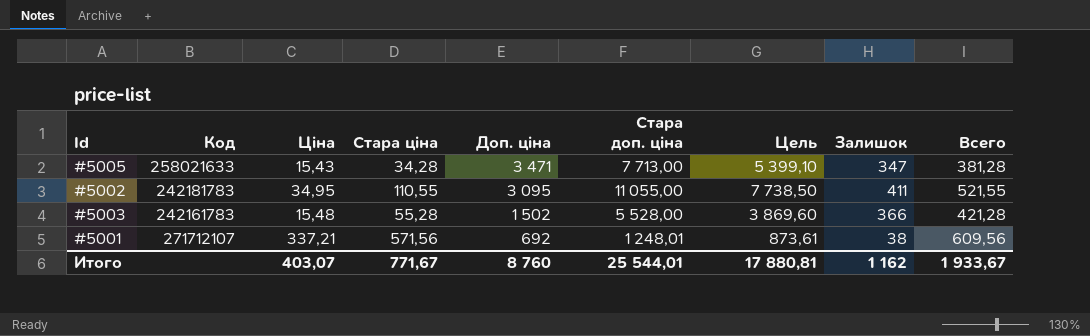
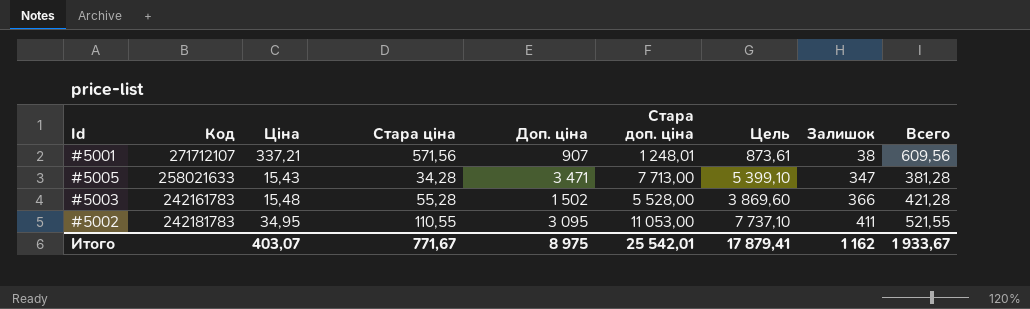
row order: Доп. ціна descending -> Залишок ascending
#5001 | Доп. ціна: 692 -> 907
#5002 | Стара доп. ціна: 11 055,00 -> 11 053,00
#5002 | Цель: 7 738,50 -> 7 737,10
Итого | Доп. ціна: 8 760 -> 8 975
Итого | Стара доп. ціна: 25 544,01 -> 25 542,01
Итого | Цель: 17 880,81 -> 17 879,41

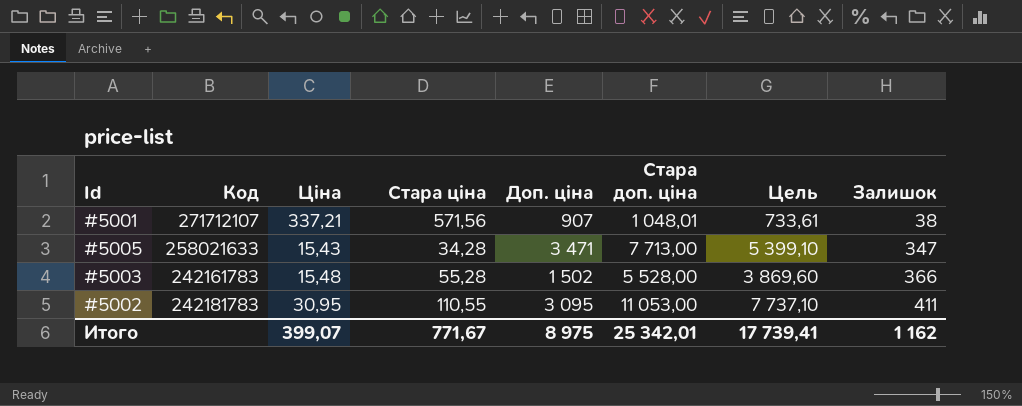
column Всего | formula: [Стара ціна] + [Залишок] -> none
#5001 | Стара доп. ціна: 1 248,01 -> 1 048,01
#5001 | Цель: 873,61 -> 733,61
#5002 | Ціна: 34,95 -> 30,95
Итого | Ціна: 403,07 -> 399,07
Итого | Стара доп. ціна: 25 542,01 -> 25 342,01
Итого | Цель: 17 879,41 -> 17 739,41

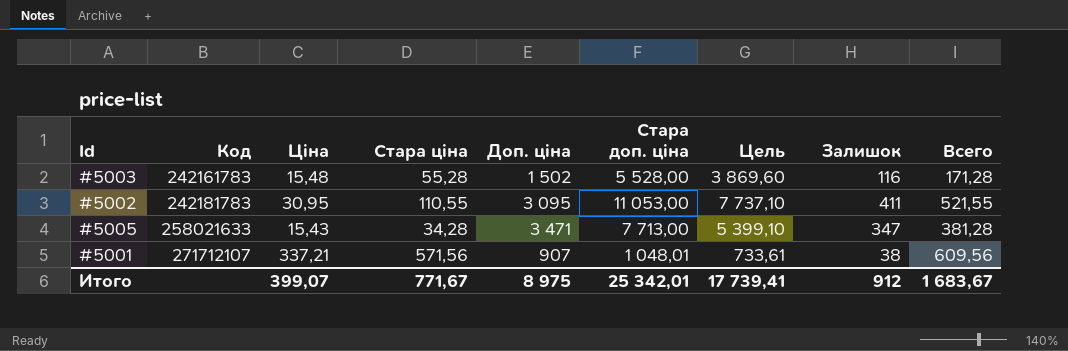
row order: Залишок ascending -> Код ascending
column Всего | formula: none -> [Стара ціна] + [Залишок]
#5003 | Залишок: 366 -> 116
Итого | Залишок: 1 162 -> 912

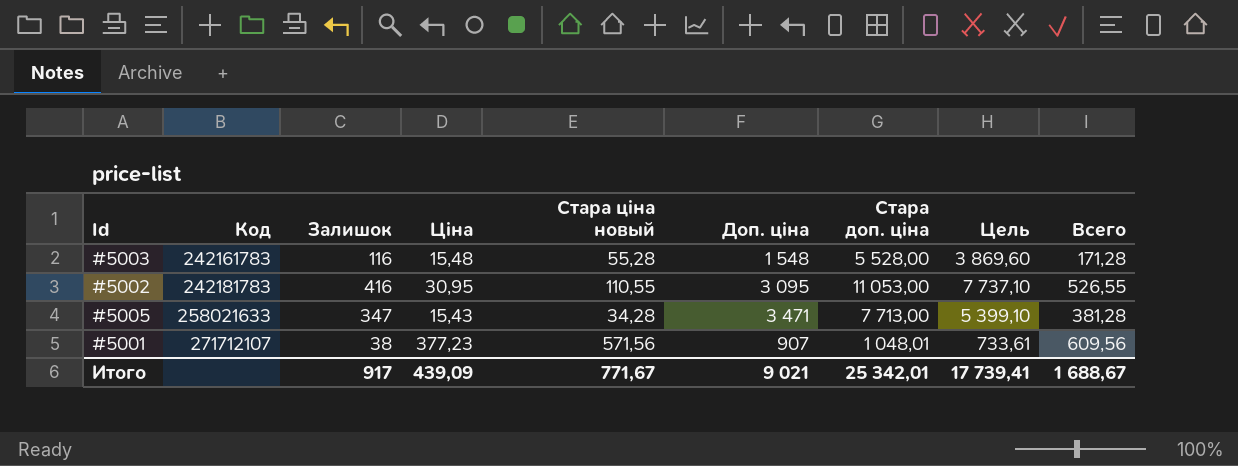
column Залишок | position: 8 -> 3
column name: Стара ціна -> Стара ціна новый
#5003 | Доп. ціна: 1 502 -> 1 548
#5002 | Залишок: 411 -> 416
#5002 | Всего: 521,55 -> 526,55
#5001 | Ціна: 337,21 -> 377,23
Итого | Залишок: 912 -> 917
Итого | Ціна: 399,07 -> 439,09
Итого | Доп. ціна: 8 975 -> 9 021
Итого | Всего: 1 683,67 -> 1 688,67

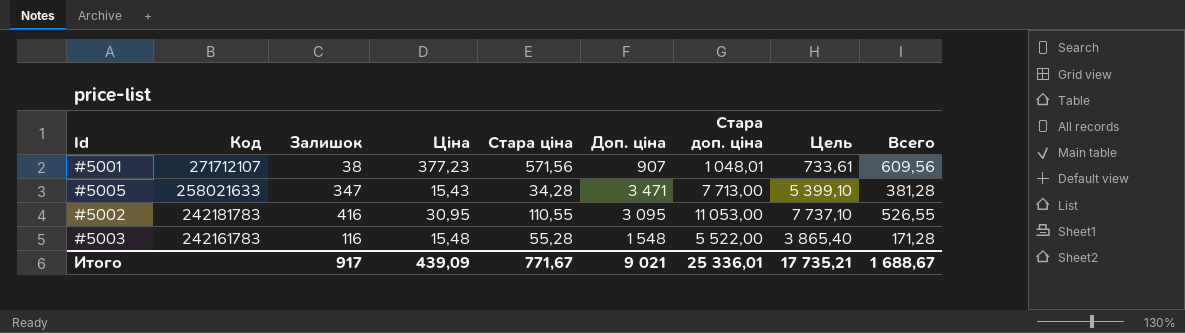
row order: Код ascending -> Код descending
column name: Стара ціна новый -> Стара ціна
#5003 | Стара доп. ціна: 5 528,00 -> 5 522,00
#5003 | Цель: 3 869,60 -> 3 865,40
Итого | Стара доп. ціна: 25 342,01 -> 25 336,01
Итого | Цель: 17 739,41 -> 17 735,21

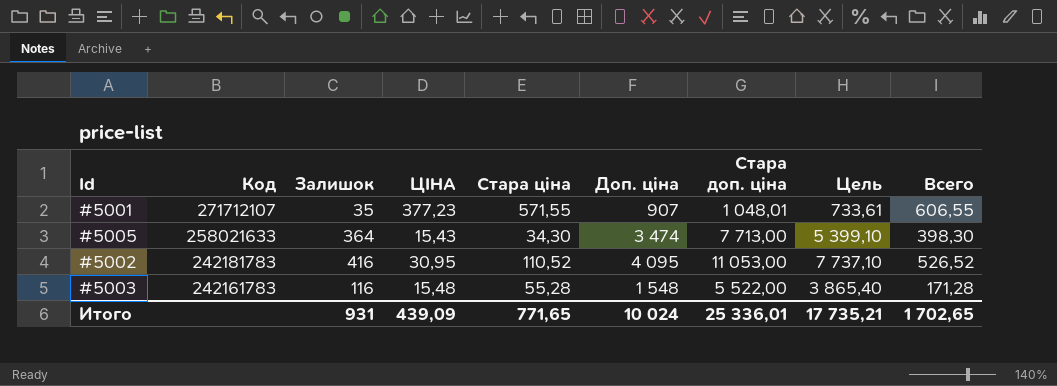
column name: Ціна -> ЦІНА
#5001 | Залишок: 38 -> 35
#5001 | Стара ціна: 571,56 -> 571,55
#5001 | Всего: 609,56 -> 606,55
#5005 | Залишок: 347 -> 364
#5005 | Стара ціна: 34,28 -> 34,30
#5005 | Доп. ціна: 3 471 -> 3 474
#5005 | Всего: 381,28 -> 398,30
#5002 | Стара ціна: 110,55 -> 110,52
#5002 | Доп. ціна: 3 095 -> 4 095
#5002 | Всего: 526,55 -> 526,52
Итого | Залишок: 917 -> 931
Итого | Стара ціна: 771,67 -> 771,65
Итого | Доп. ціна: 9 021 -> 10 024
Итого | Всего: 1 688,67 -> 1 702,65

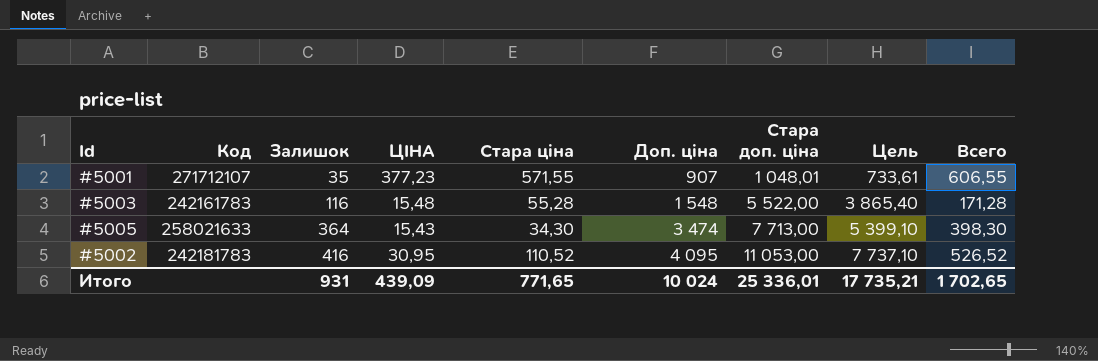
row order: Код descending -> Залишок ascending

